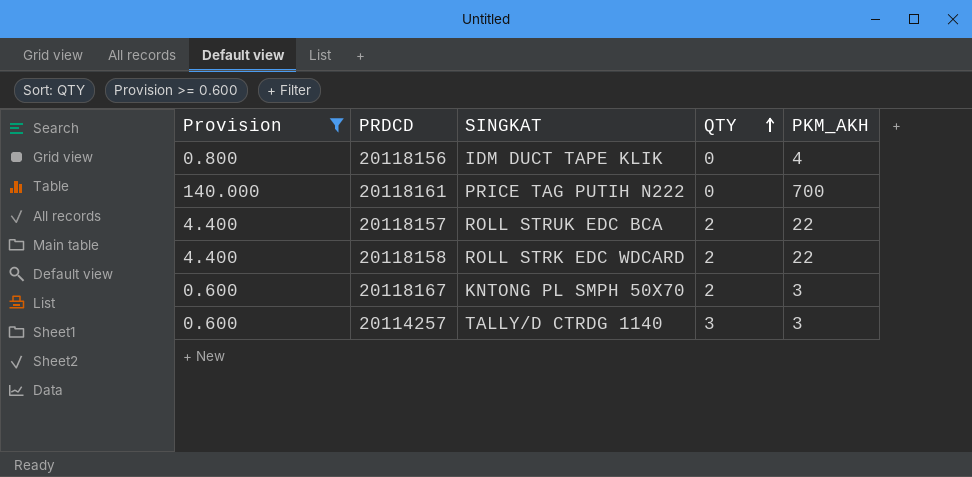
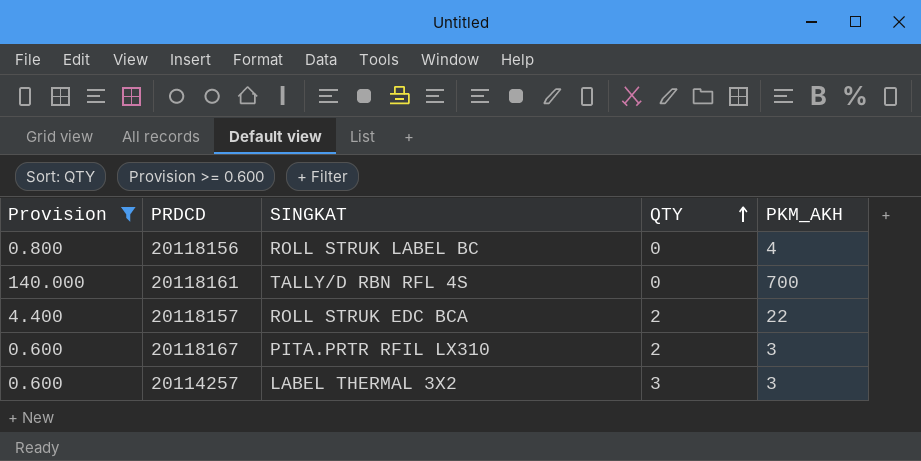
row 20118158: 4.400 | ROLL STRK EDC WDCARD | 2 | 22 -> none
20118156 | SINGKAT: IDM DUCT TAPE KLIK -> ROLL STRUK LABEL BC
20118161 | SINGKAT: PRICE TAG PUTIH N222 -> TALLY/D RBN RFL 4S
20118167 | SINGKAT: KNTONG PL SMPH 50X70 -> PITA.PRTR RFIL LX310
20114257 | SINGKAT: TALLY/D CTRDG 1140 -> LABEL THERMAL 3X2

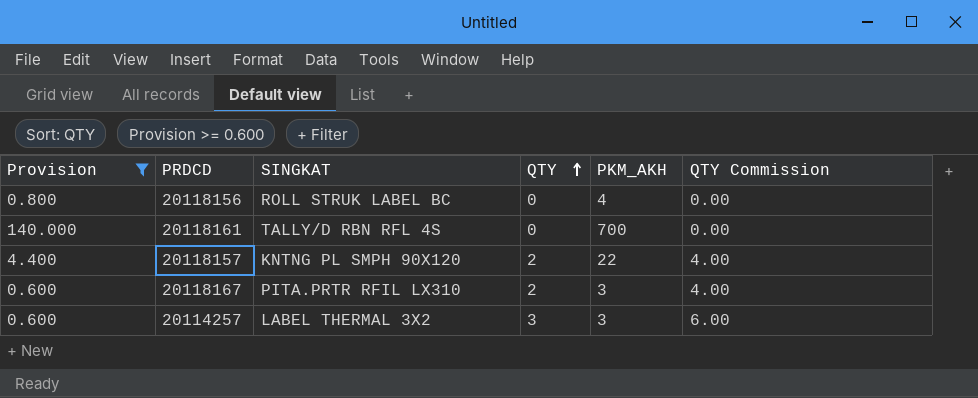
column QTY Commission | formula: none -> [QTY] * 2
20118157 | SINGKAT: ROLL STRUK EDC BCA -> KNTNG PL SMPH 90X120

